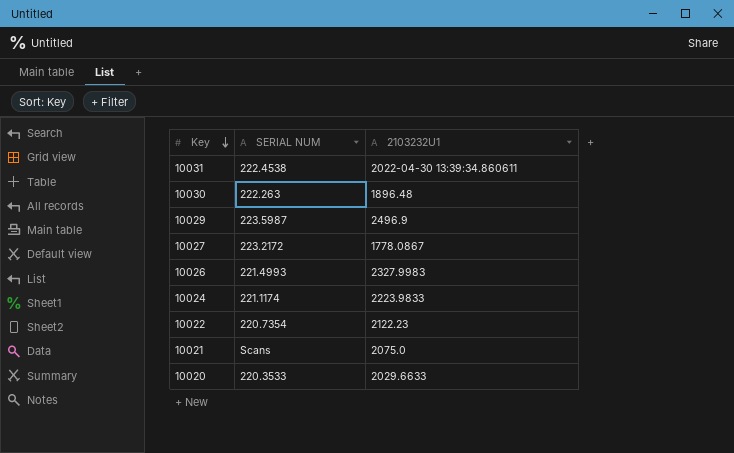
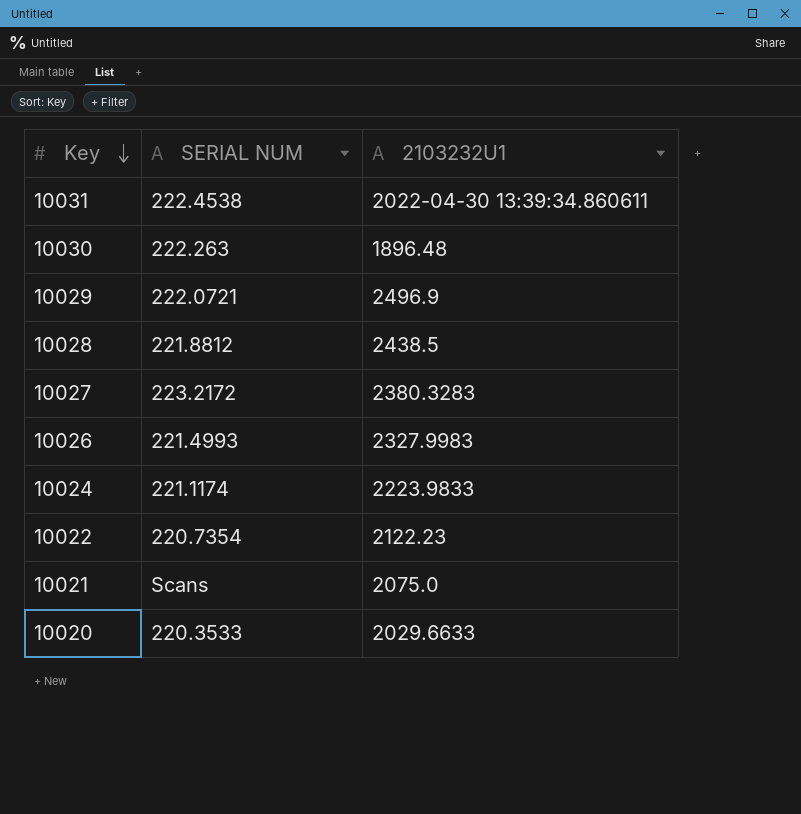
10029 | SERIAL NUM: 223.5987 -> 222.0721
row 10028: none -> 221.8812 | 2438.5
10027 | 2103232U1: 1778.0867 -> 2380.3283

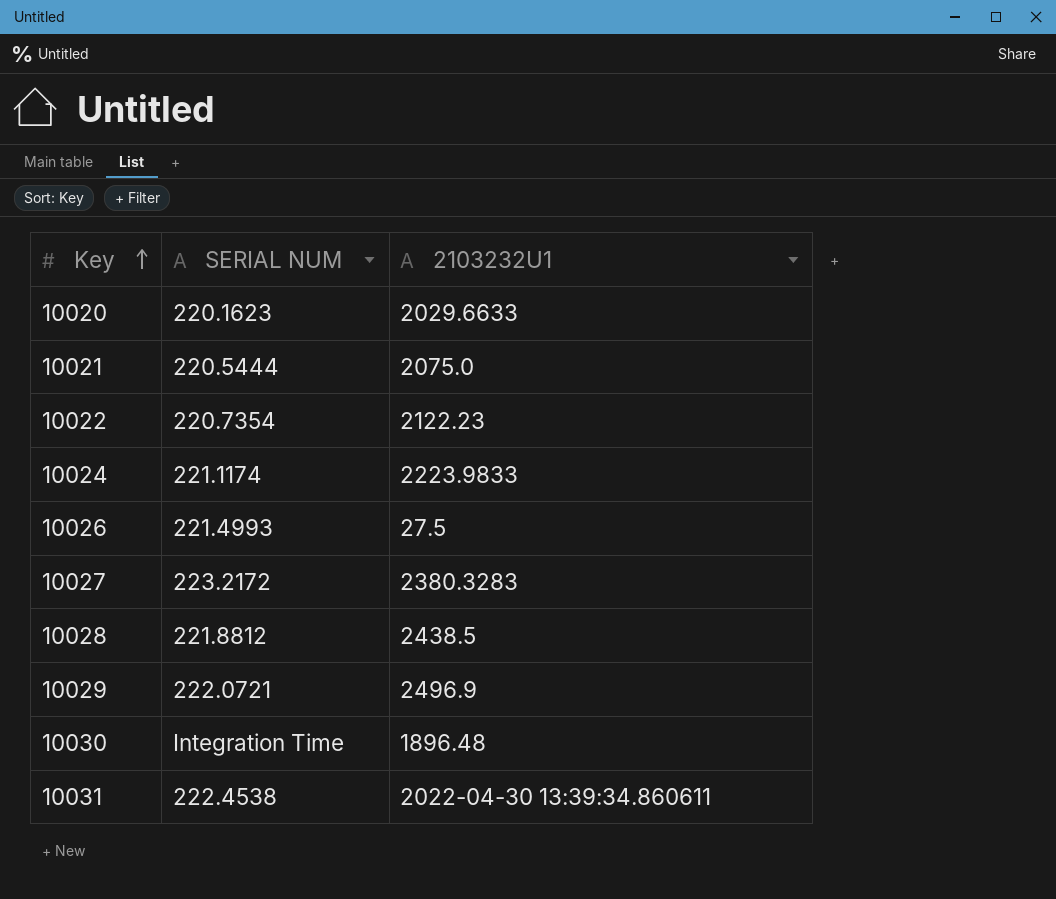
row order: Key descending -> Key ascending
10020 | SERIAL NUM: 220.3533 -> 220.1623
10021 | SERIAL NUM: Scans -> 220.5444
10026 | 2103232U1: 2327.9983 -> 27.5
10030 | SERIAL NUM: 222.263 -> Integration Time

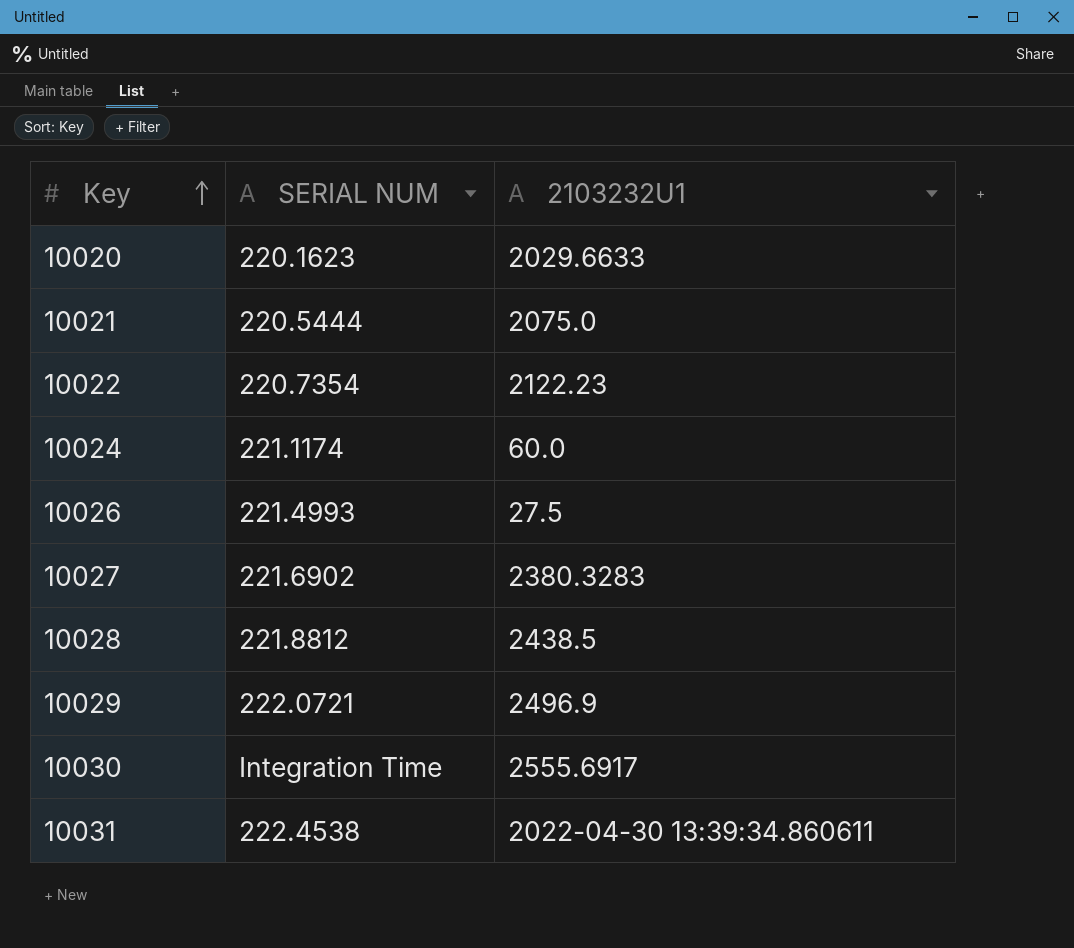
10024 | 2103232U1: 2223.9833 -> 60.0
10027 | SERIAL NUM: 223.2172 -> 221.6902
10030 | 2103232U1: 1896.48 -> 2555.6917

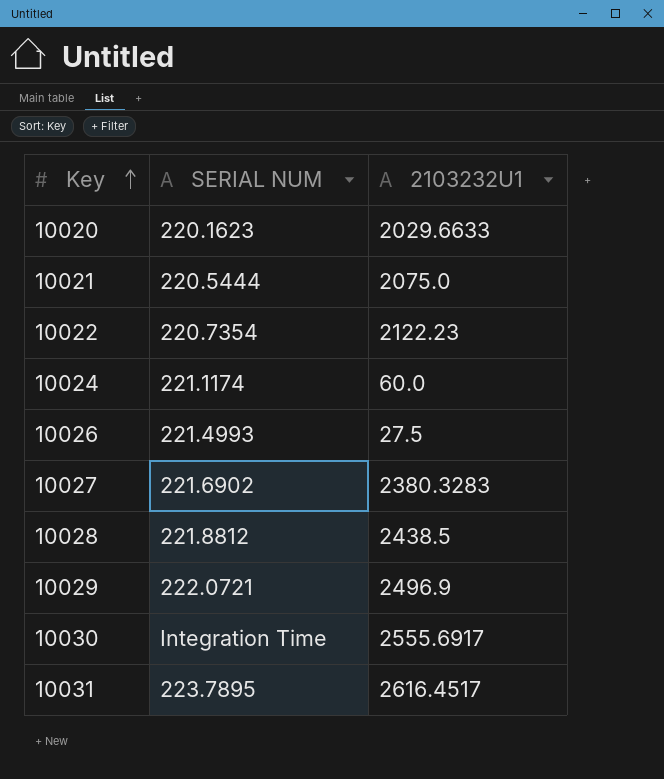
10031 | SERIAL NUM: 222.4538 -> 223.7895
10031 | 2103232U1: 2022-04-30 13:39:34.860611 -> 2616.4517

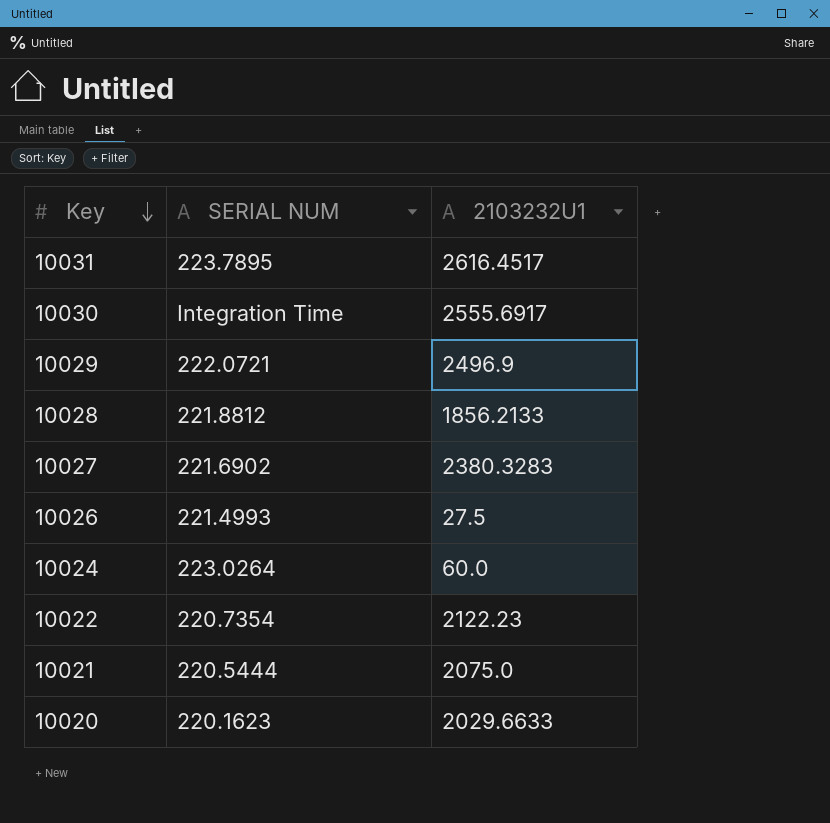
row order: Key ascending -> Key descending
10028 | 2103232U1: 2438.5 -> 1856.2133
10024 | SERIAL NUM: 221.1174 -> 223.0264

